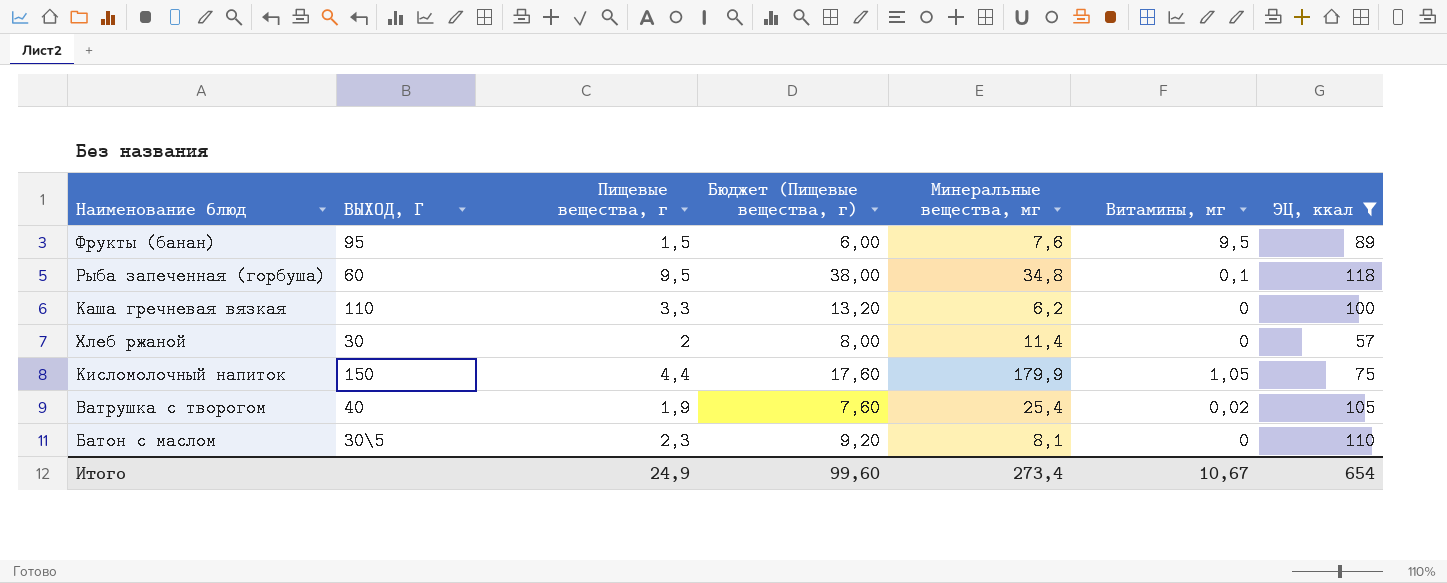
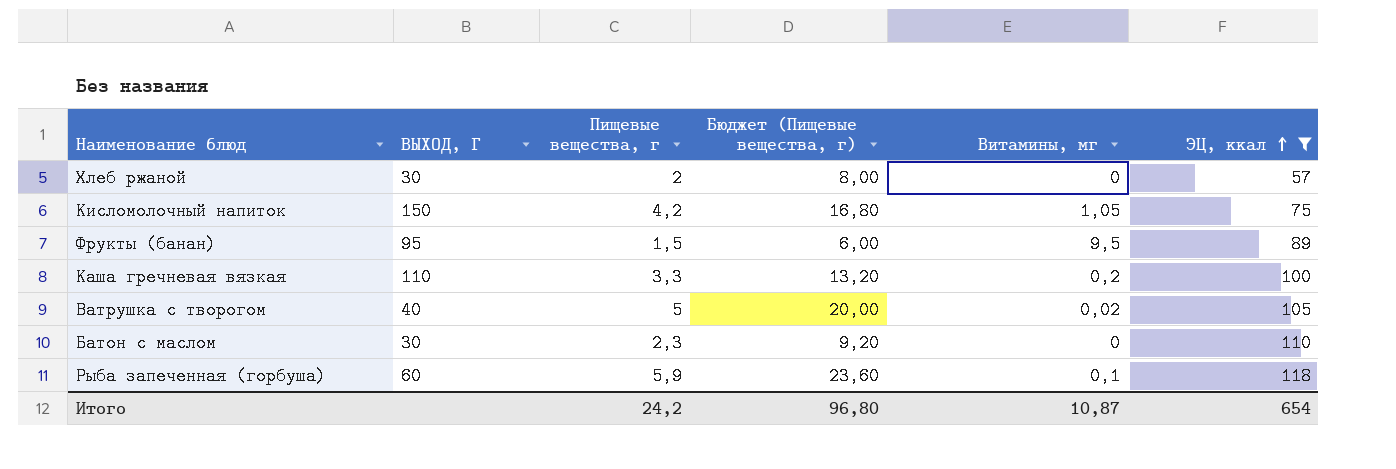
row order: none -> ЭЦ, ккал ascending
column Минеральные вещества, мг | position: 5 -> none
Кисломолочный напиток | Пищевые вещества, г: 4,4 -> 4,2
Кисломолочный напиток | Бюджет (Пищевые вещества, г): 17,60 -> 16,80
Каша гречневая вязкая | Витамины, мг: 0 -> 0,2
Ватрушка с творогом | Пищевые вещества, г: 1,9 -> 5
Ватрушка с творогом | Бюджет (Пищевые вещества, г): 7,60 -> 20,00
Батон с маслом | ВЫХОД, Г: 30\5 -> 30
Рыба запеченная (горбуша) | Пищевые вещества, г: 9,5 -> 5,9
Рыба запеченная (горбуша) | Бюджет (Пищевые вещества, г): 38,00 -> 23,60
Итого | Пищевые вещества, г: 24,9 -> 24,2
Итого | Бюджет (Пищевые вещества, г): 99,60 -> 96,80
Итого | Витамины, мг: 10,67 -> 10,87

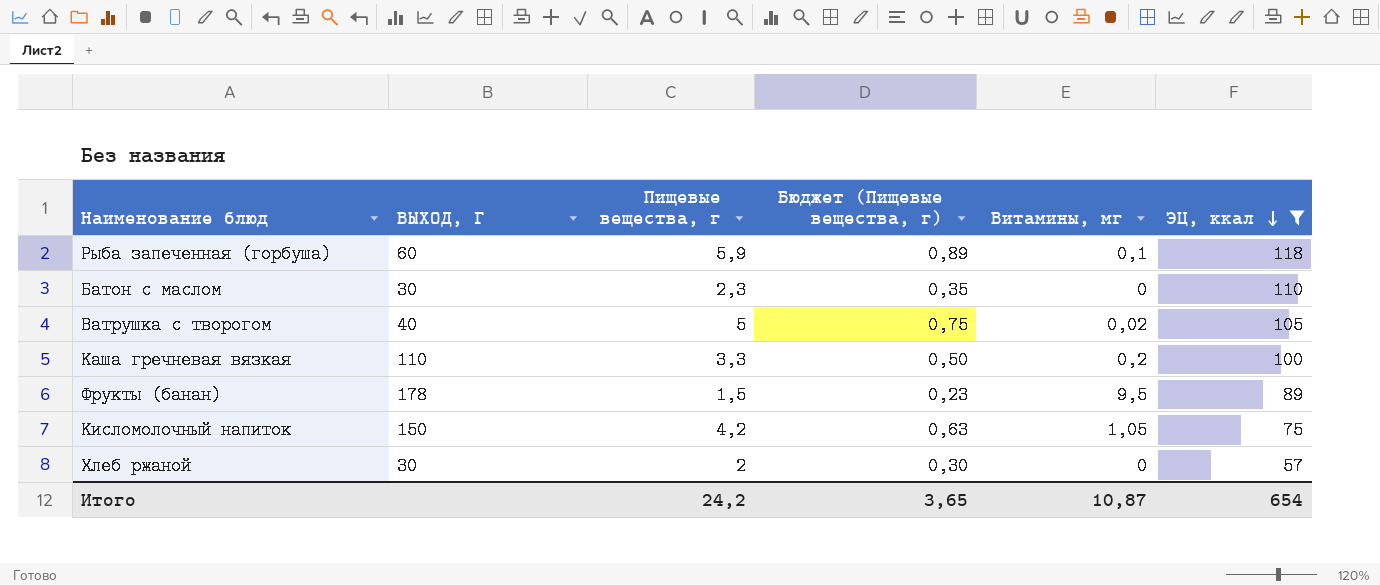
row order: ЭЦ, ккал ascending -> ЭЦ, ккал descending
column Бюджет (Пищевые вещества, г) | formula: [Пищевые вещества, г] * 4 -> [Пищевые вещества, г] * 0,15
Фрукты (банан) | ВЫХОД, Г: 95 -> 178
Итого | Бюджет (Пищевые вещества, г): 96,80 -> 3,65

